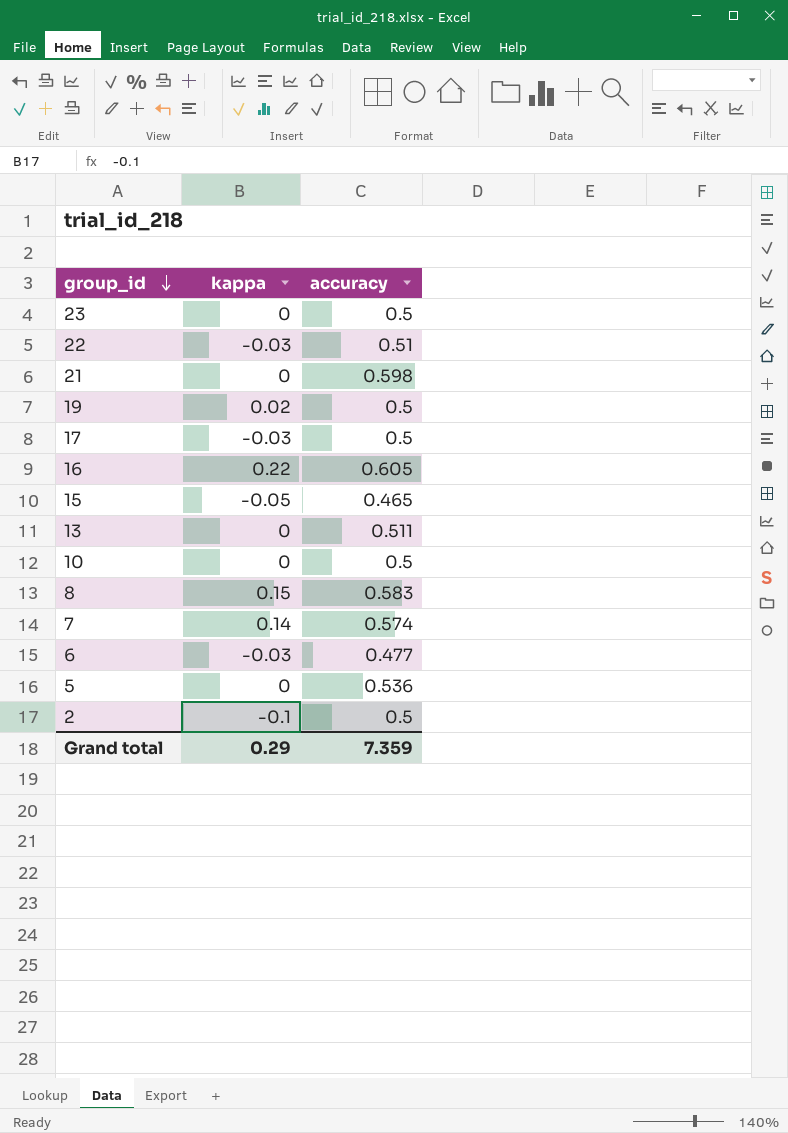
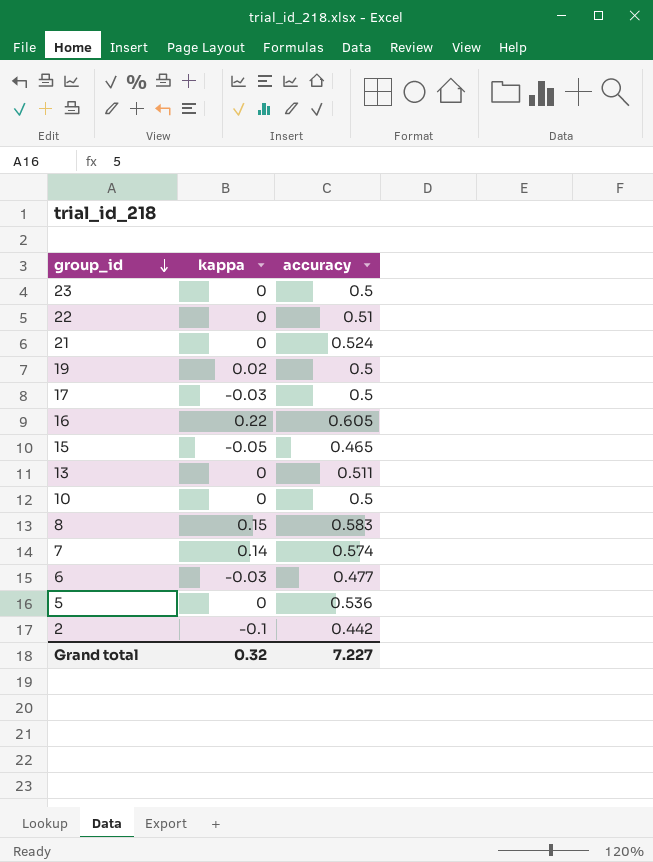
22 | kappa: -0.03 -> 0
21 | accuracy: 0.598 -> 0.524
2 | accuracy: 0.5 -> 0.442
Grand total | kappa: 0.29 -> 0.32
Grand total | accuracy: 7.359 -> 7.227

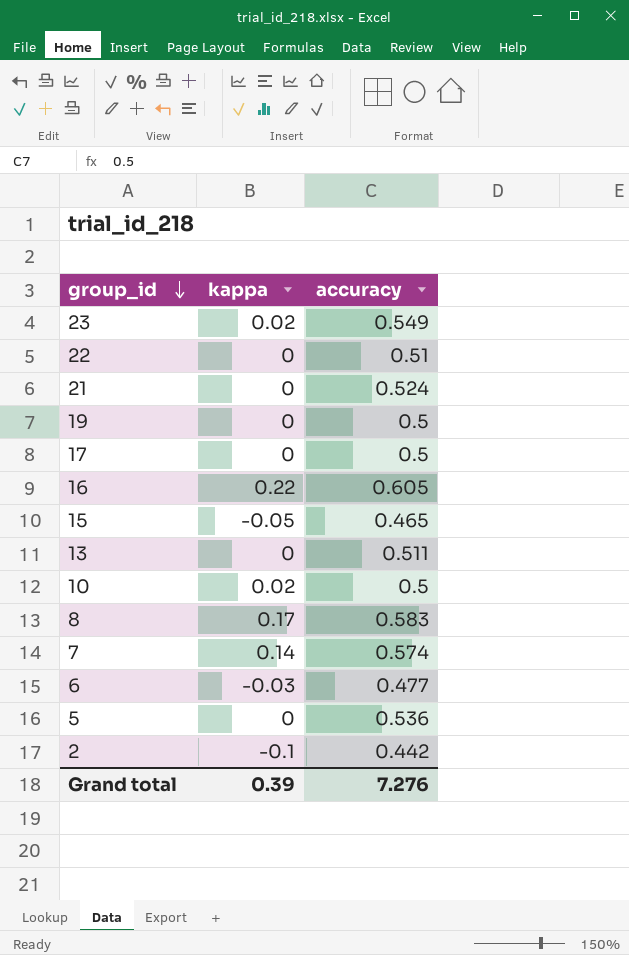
23 | kappa: 0 -> 0.02
23 | accuracy: 0.5 -> 0.549
19 | kappa: 0.02 -> 0
17 | kappa: -0.03 -> 0
10 | kappa: 0 -> 0.02
8 | kappa: 0.15 -> 0.17
Grand total | kappa: 0.32 -> 0.39
Grand total | accuracy: 7.227 -> 7.276

